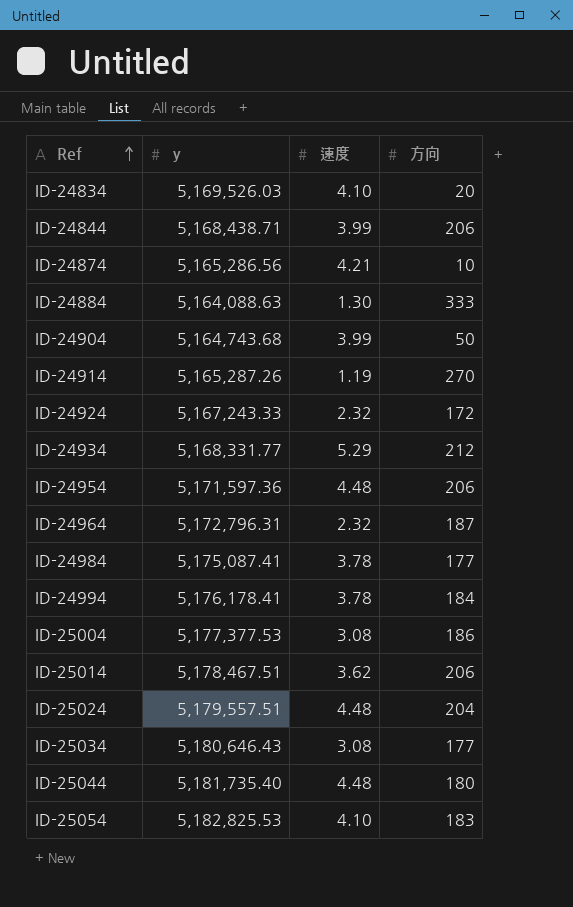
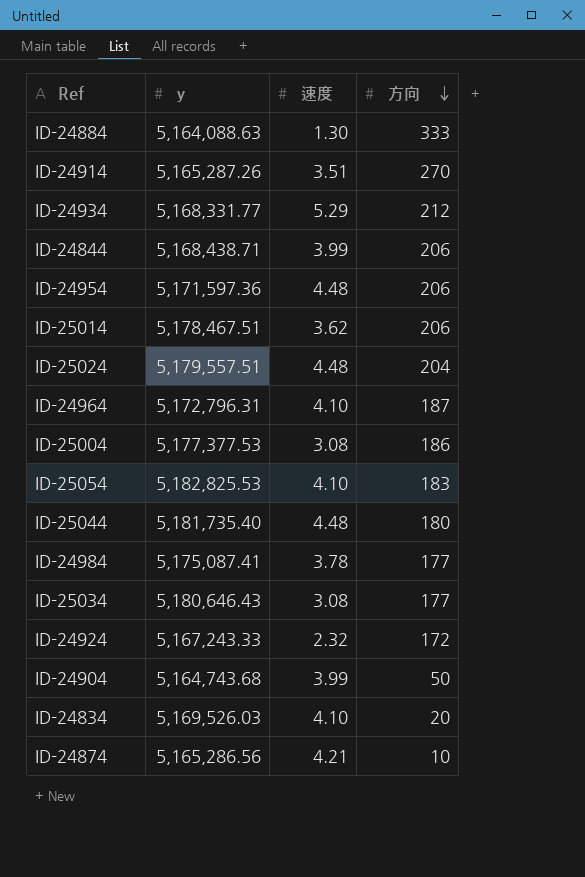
row order: Ref ascending -> 方向 descending
row ID-24994: 5,176,178.41 | 3.78 | 184 -> none
ID-24914 | 速度: 1.19 -> 3.51
ID-24964 | 速度: 2.32 -> 4.10

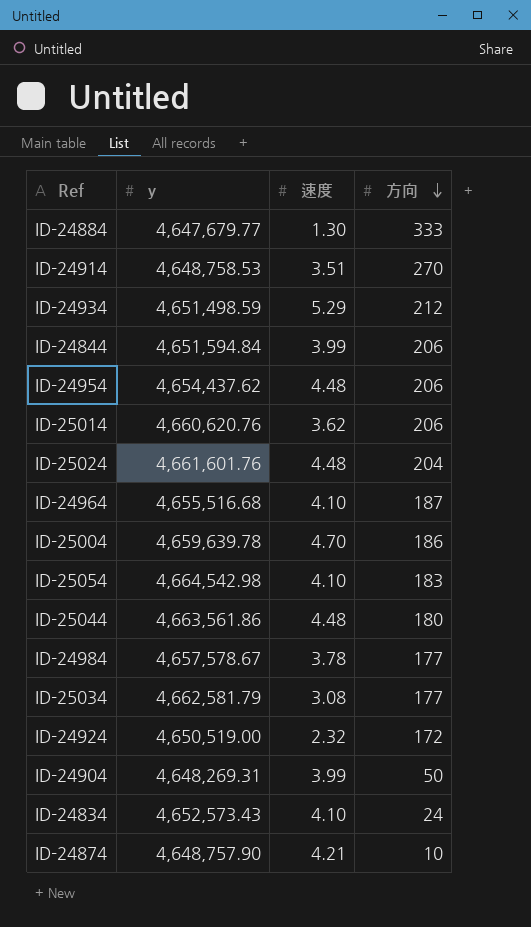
ID-24884 | y: 5,164,088.63 -> 4,647,679.77
ID-24914 | y: 5,165,287.26 -> 4,648,758.53
ID-24934 | y: 5,168,331.77 -> 4,651,498.59
ID-24844 | y: 5,168,438.71 -> 4,651,594.84
ID-24954 | y: 5,171,597.36 -> 4,654,437.62
ID-25014 | y: 5,178,467.51 -> 4,660,620.76
ID-25024 | y: 5,179,557.51 -> 4,661,601.76
ID-24964 | y: 5,172,796.31 -> 4,655,516.68
ID-25004 | y: 5,177,377.53 -> 4,659,639.78
ID-25004 | 速度: 3.08 -> 4.70
ID-25054 | y: 5,182,825.53 -> 4,664,542.98
ID-25044 | y: 5,181,735.40 -> 4,663,561.86
ID-24984 | y: 5,175,087.41 -> 4,657,578.67
ID-25034 | y: 5,180,646.43 -> 4,662,581.79
ID-24924 | y: 5,167,243.33 -> 4,650,519.00
ID-24904 | y: 5,164,743.68 -> 4,648,269.31
ID-24834 | y: 5,169,526.03 -> 4,652,573.43
ID-24834 | 方向: 20 -> 24
ID-24874 | y: 5,165,286.56 -> 4,648,757.90

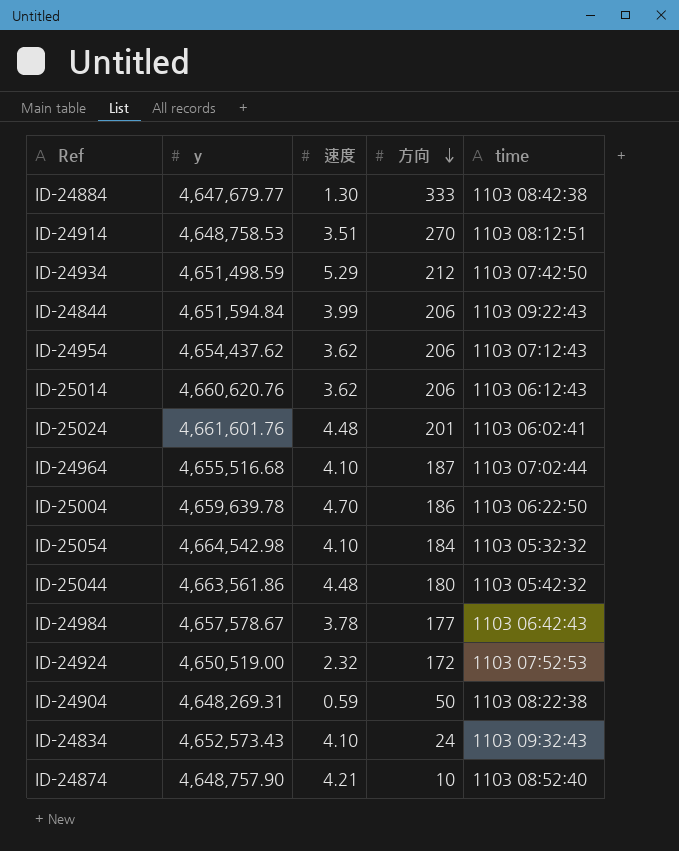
column time | position: none -> 5
row ID-25034: 4,662,581.79 | 3.08 | 177 -> none
ID-24954 | 速度: 4.48 -> 3.62
ID-25024 | 方向: 204 -> 201
ID-25054 | 方向: 183 -> 184
ID-24904 | 速度: 3.99 -> 0.59

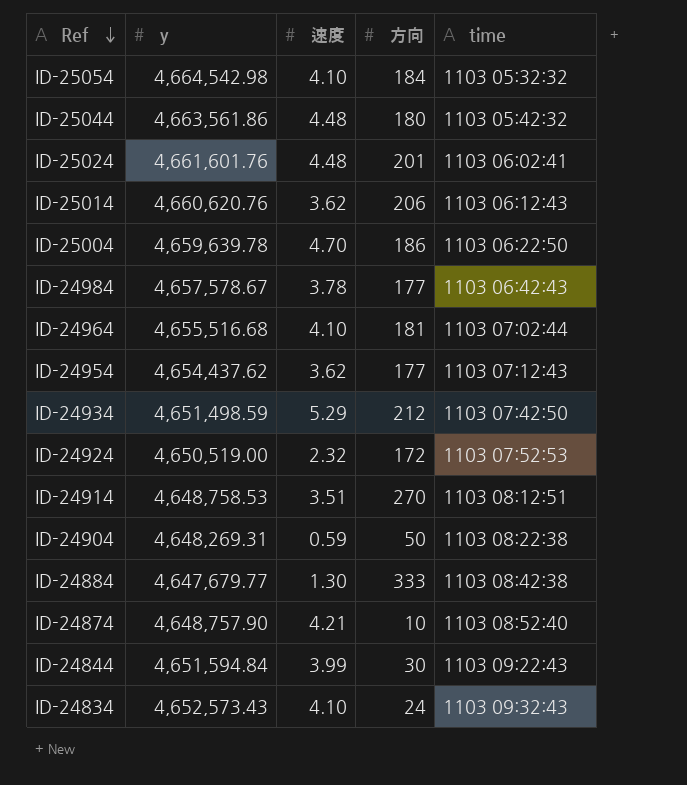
row order: 方向 descending -> Ref descending
ID-24964 | 方向: 187 -> 181
ID-24954 | 方向: 206 -> 177
ID-24844 | 方向: 206 -> 30

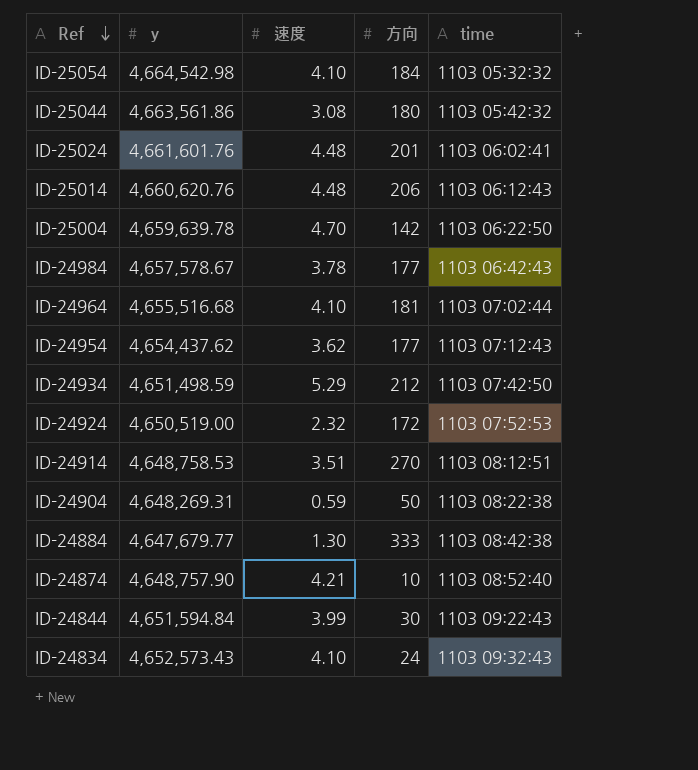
ID-25044 | 速度: 4.48 -> 3.08
ID-25014 | 速度: 3.62 -> 4.48
ID-25004 | 方向: 186 -> 142

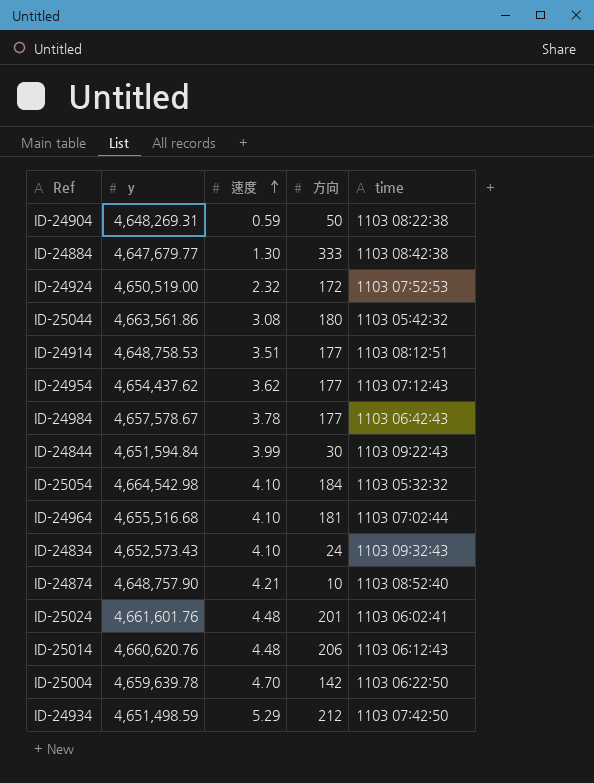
row order: Ref descending -> 速度 ascending
ID-24914 | 方向: 270 -> 177

